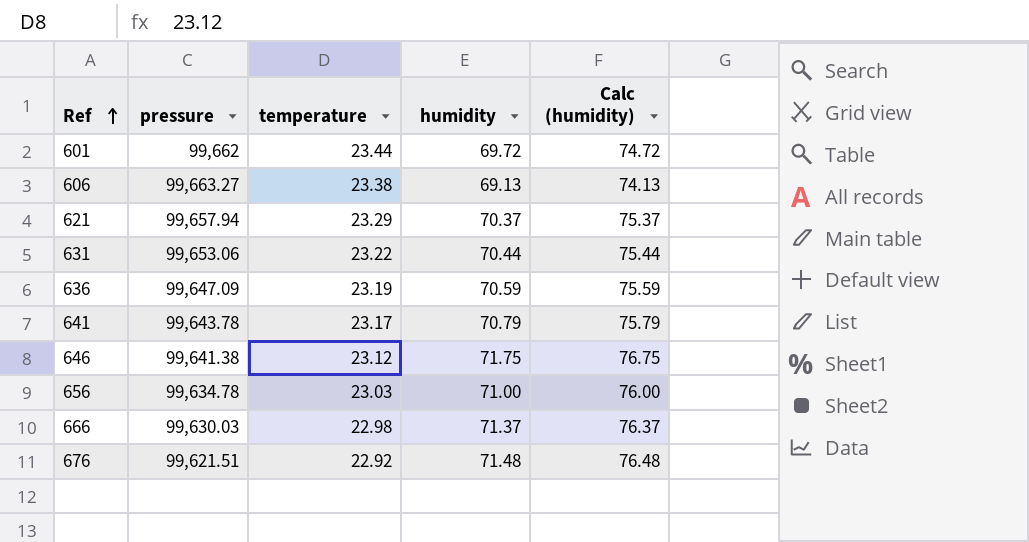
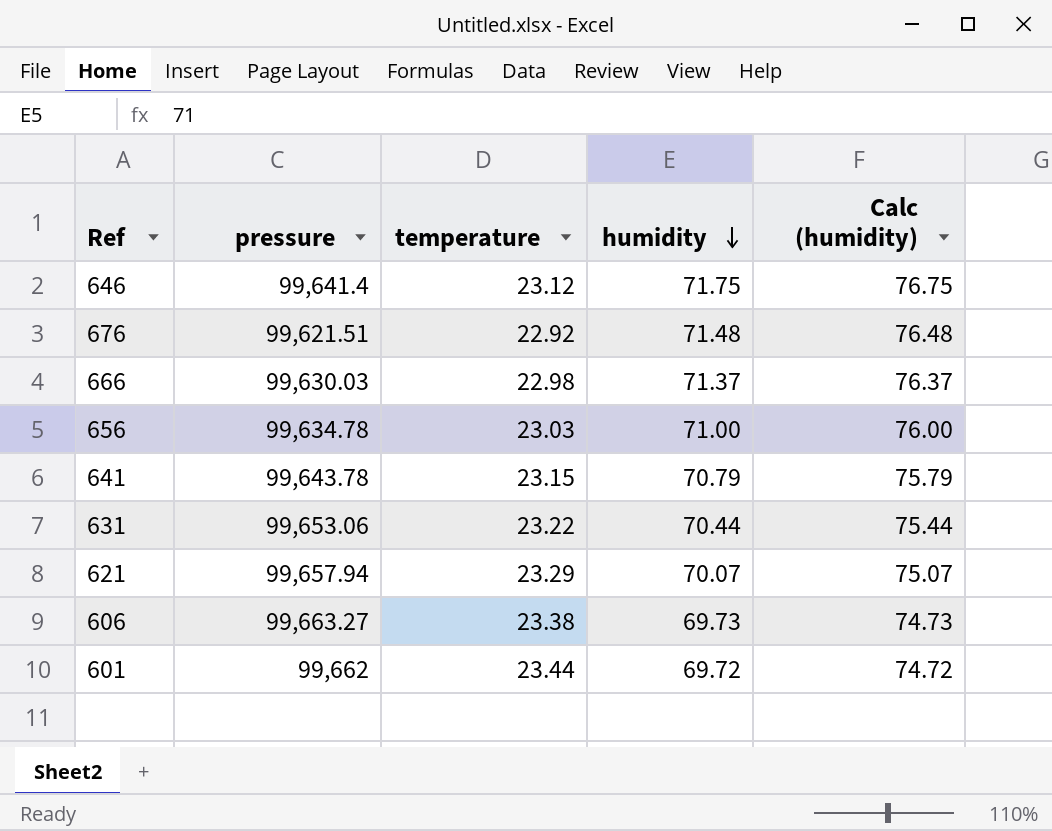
row order: Ref ascending -> humidity descending
row 636: 99,647.09 | 23.19 | 70.59 | 75.59 -> none
646 | pressure: 99,641.38 -> 99,641.4
641 | temperature: 23.17 -> 23.15
621 | humidity: 70.37 -> 70.07
621 | Calc (humidity): 75.37 -> 75.07
606 | humidity: 69.13 -> 69.73
606 | Calc (humidity): 74.13 -> 74.73

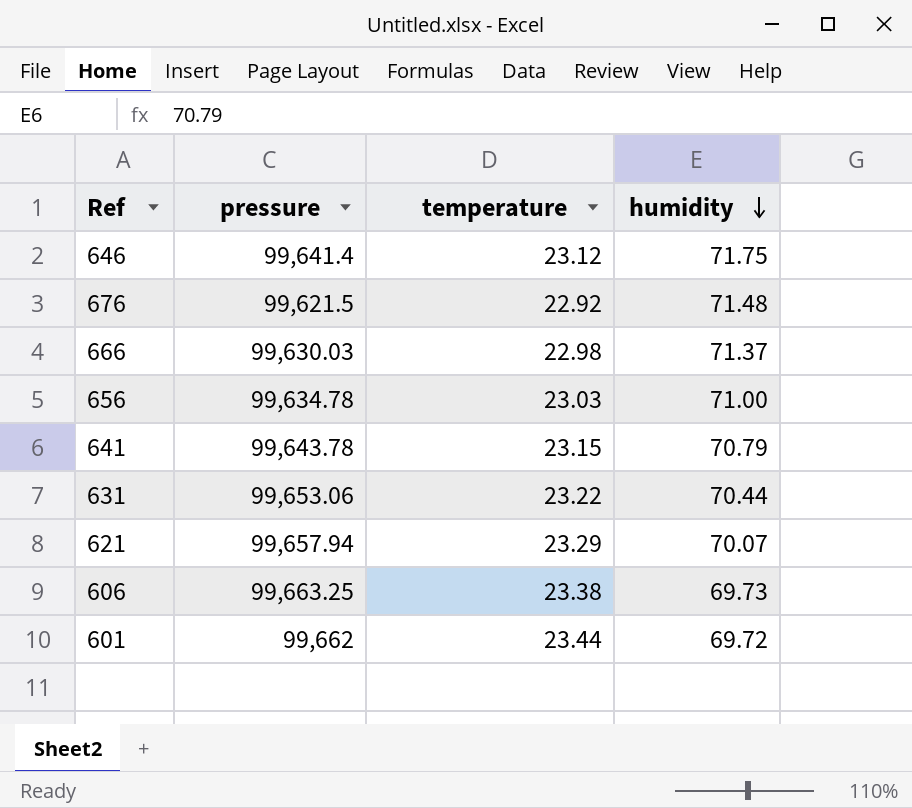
column Calc (humidity) | formula: [humidity] + 5 -> none
676 | pressure: 99,621.51 -> 99,621.5
606 | pressure: 99,663.27 -> 99,663.25

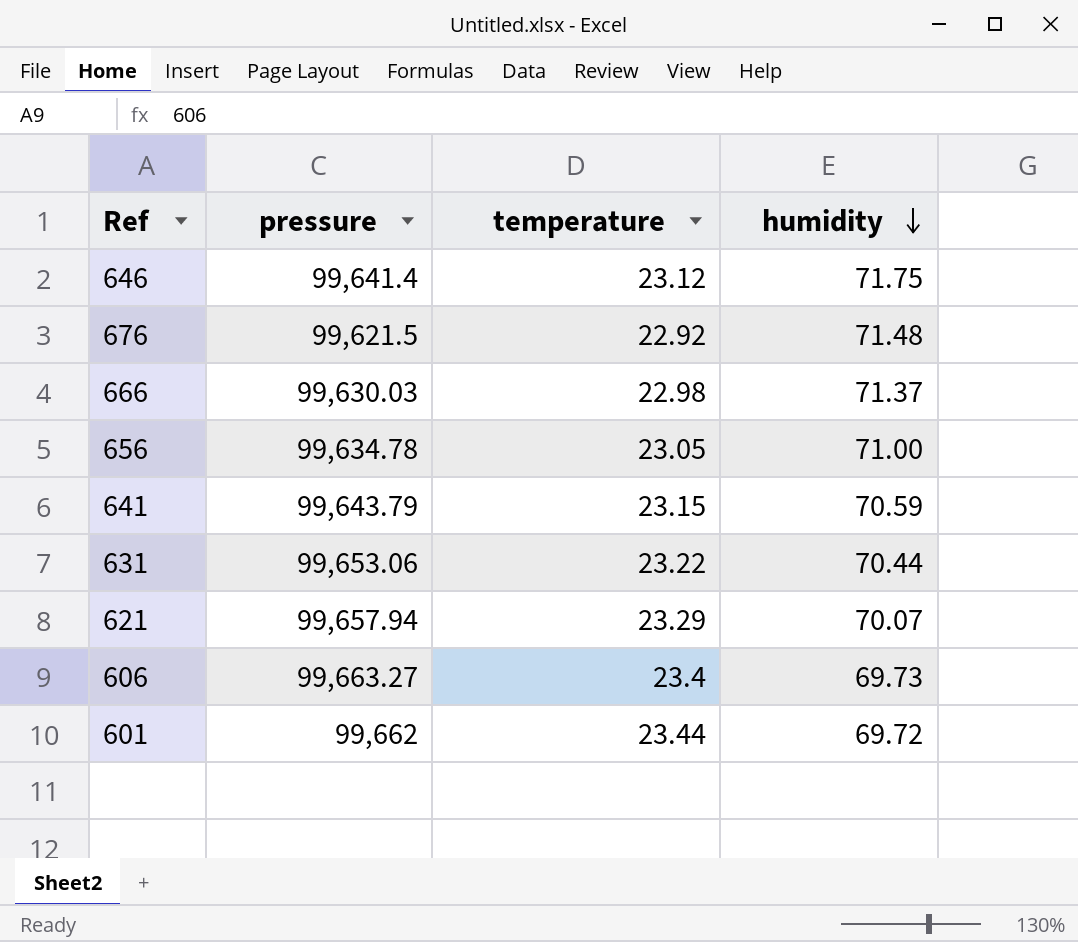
656 | temperature: 23.03 -> 23.05
641 | pressure: 99,643.78 -> 99,643.79
641 | humidity: 70.79 -> 70.59
606 | pressure: 99,663.25 -> 99,663.27
606 | temperature: 23.38 -> 23.4

